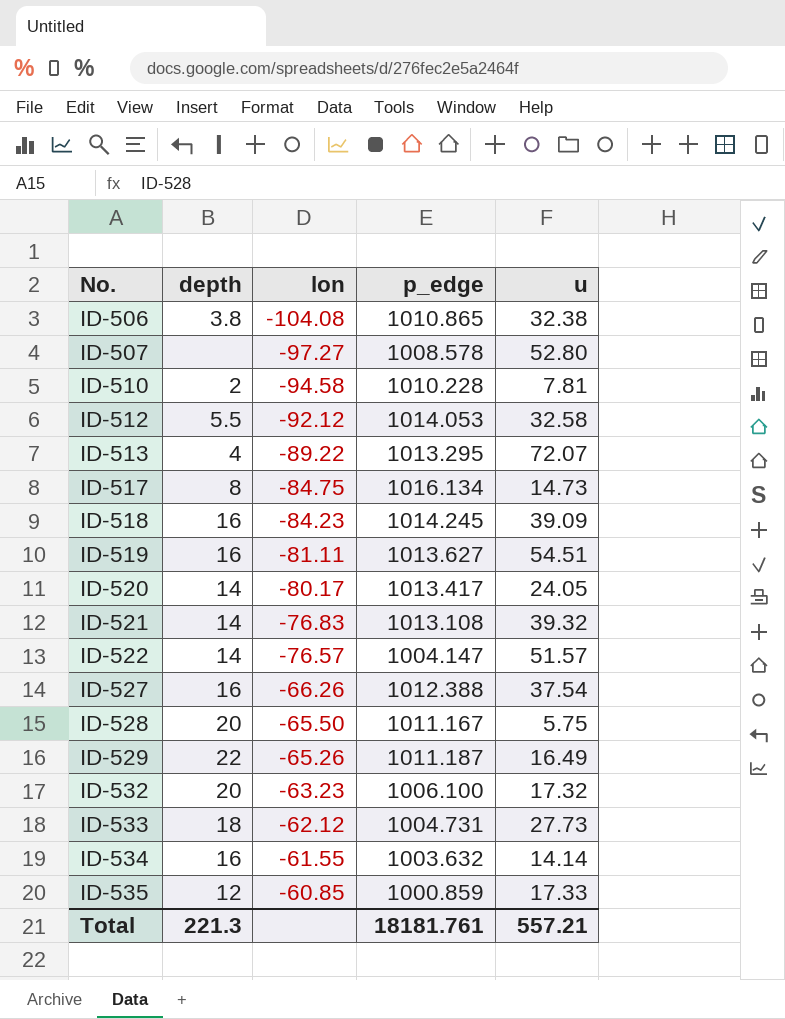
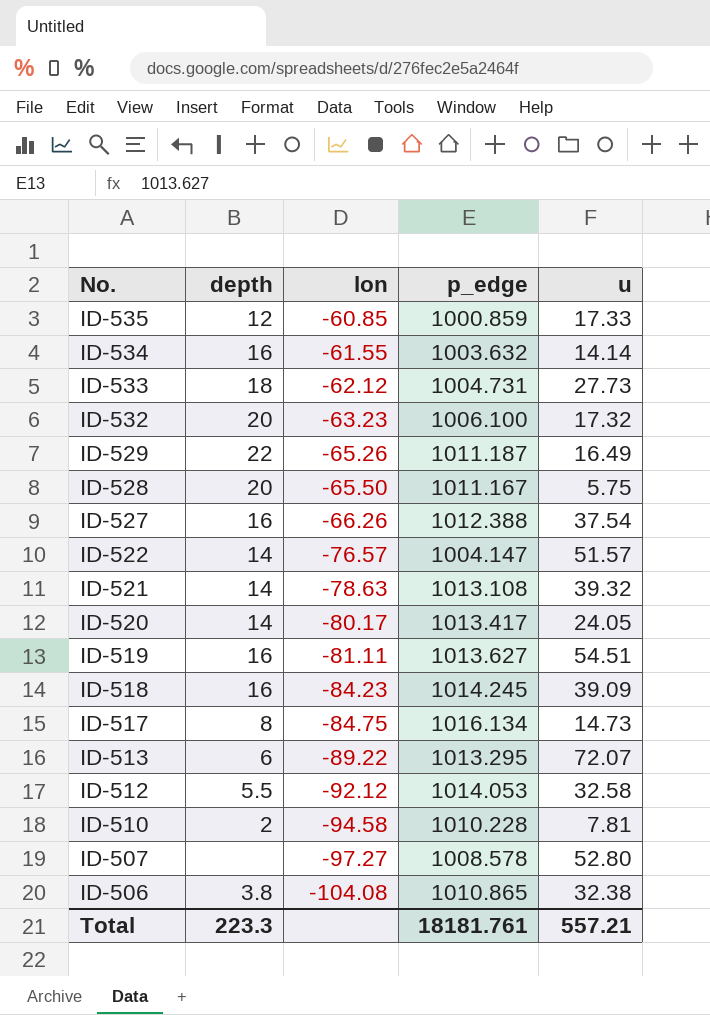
row order: No. ascending -> No. descending
ID-521 | lon: -76.83 -> -78.63
ID-513 | depth: 4 -> 6
Total | depth: 221.3 -> 223.3

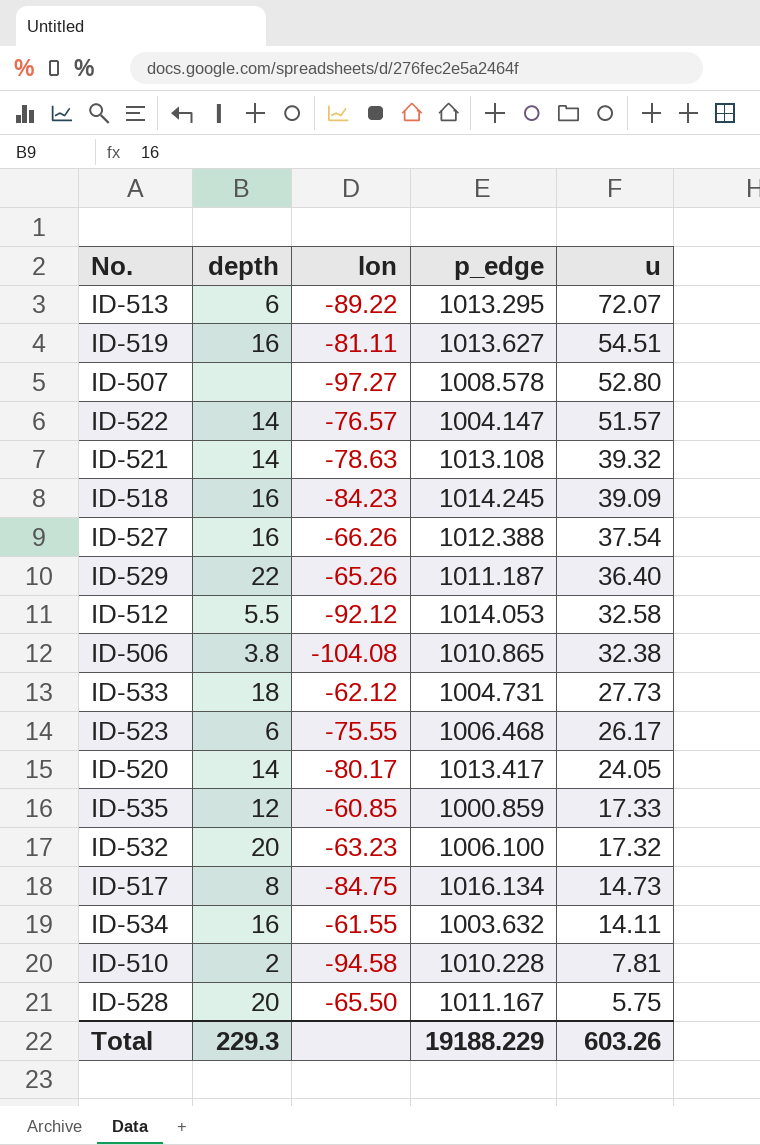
row order: No. descending -> u descending
ID-529 | u: 16.49 -> 36.40
row ID-523: none -> 6 | -75.55 | 1006.468 | 26.17
ID-534 | u: 14.14 -> 14.11
Total | depth: 223.3 -> 229.3
Total | p_edge: 18181.761 -> 19188.229
Total | u: 557.21 -> 603.26

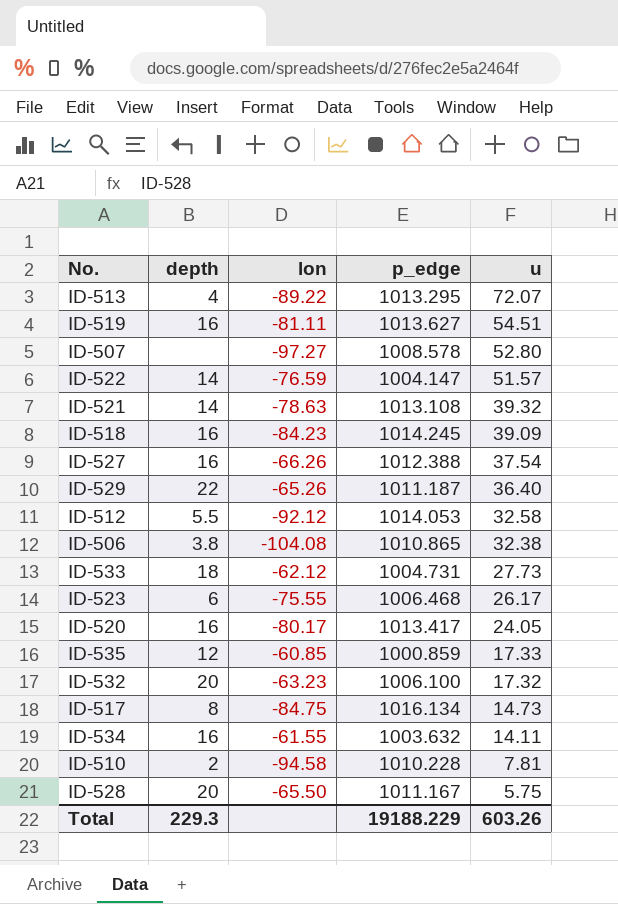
ID-513 | depth: 6 -> 4
ID-522 | lon: -76.57 -> -76.59
ID-520 | depth: 14 -> 16

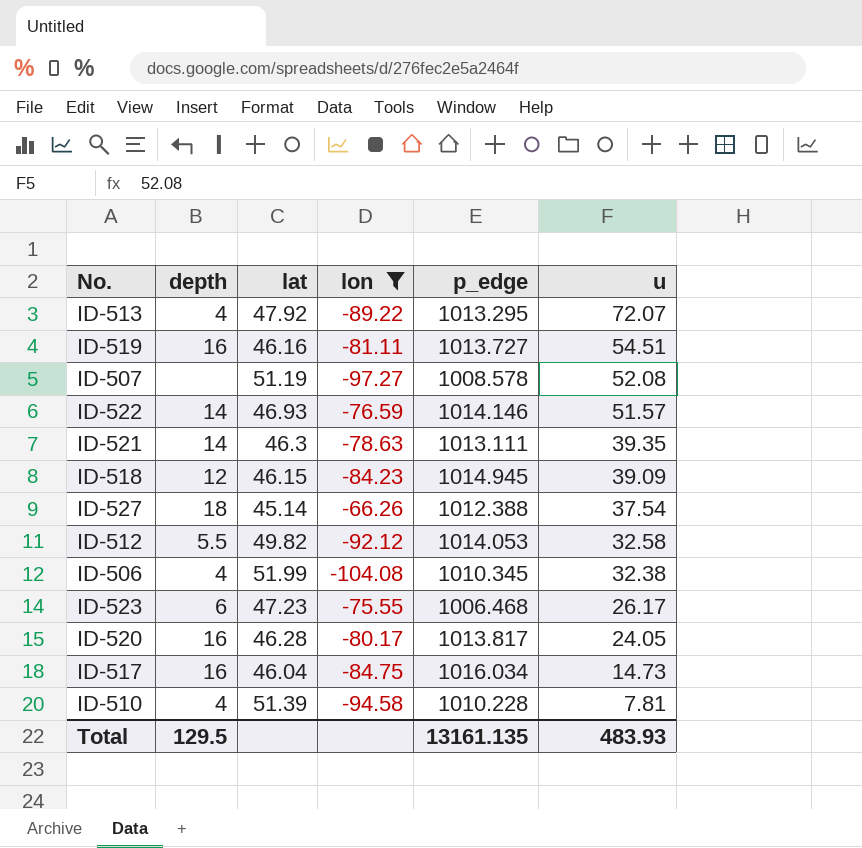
filter: none -> lon <= -66.26
column lat | position: none -> 3
ID-519 | p_edge: 1013.627 -> 1013.727
ID-507 | u: 52.80 -> 52.08
ID-522 | p_edge: 1004.147 -> 1014.146
ID-521 | p_edge: 1013.108 -> 1013.111
ID-521 | u: 39.32 -> 39.35
ID-518 | depth: 16 -> 12
ID-518 | p_edge: 1014.245 -> 1014.945
ID-527 | depth: 16 -> 18
ID-506 | depth: 3.8 -> 4
ID-506 | p_edge: 1010.865 -> 1010.345
ID-520 | p_edge: 1013.417 -> 1013.817
ID-517 | depth: 8 -> 16
ID-517 | p_edge: 1016.134 -> 1016.034
ID-510 | depth: 2 -> 4
Total | depth: 229.3 -> 129.5
Total | p_edge: 19188.229 -> 13161.135
Total | u: 603.26 -> 483.93

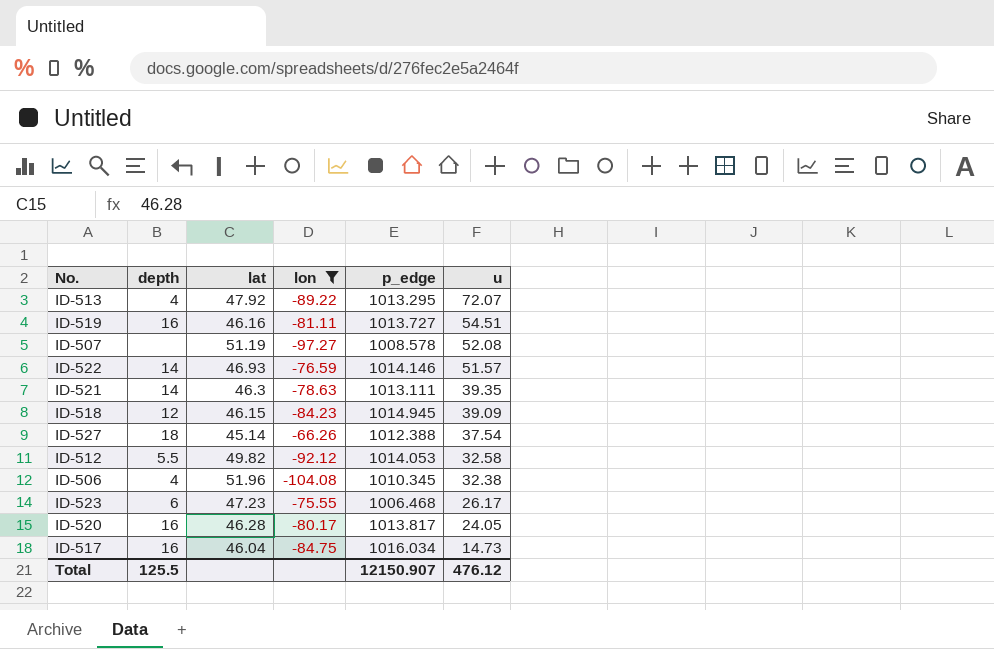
row ID-510: 4 | 51.39 | -94.58 | 1010.228 | 7.81 -> none
ID-506 | lat: 51.99 -> 51.96
Total | depth: 129.5 -> 125.5
Total | p_edge: 13161.135 -> 12150.907
Total | u: 483.93 -> 476.12

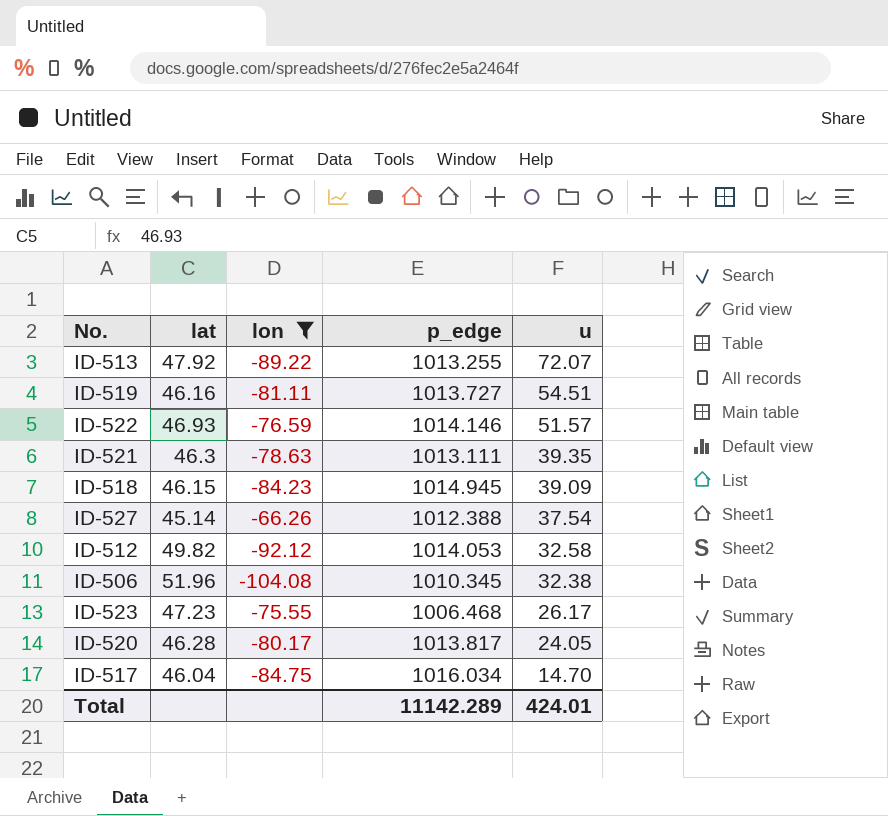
column depth | position: 2 -> none
row ID-507: none | 51.19 | -97.27 | 1008.578 | 52.08 -> none
ID-513 | p_edge: 1013.295 -> 1013.255
ID-517 | u: 14.73 -> 14.70
Total | p_edge: 12150.907 -> 11142.289
Total | u: 476.12 -> 424.01

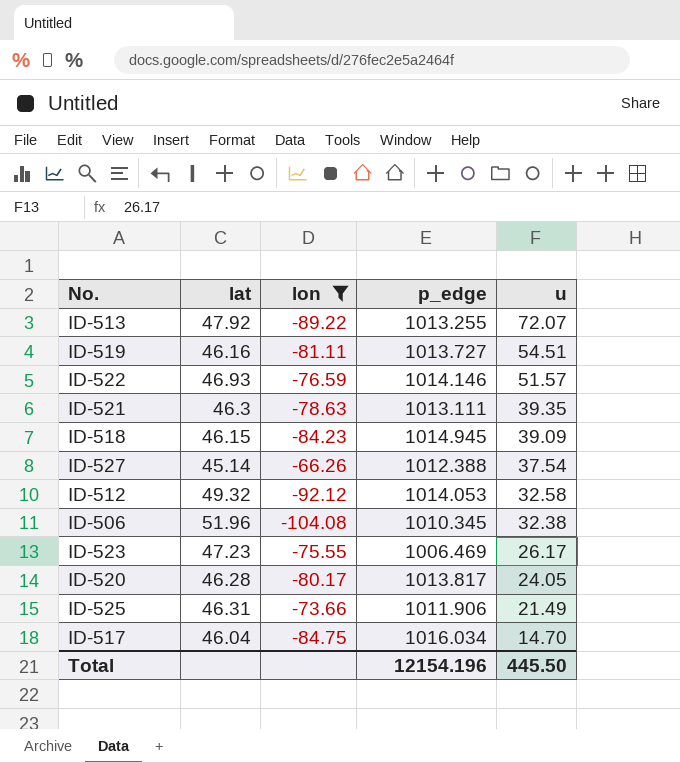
ID-512 | lat: 49.82 -> 49.32
ID-523 | p_edge: 1006.468 -> 1006.469
row ID-525: none -> 46.31 | -73.66 | 1011.906 | 21.49
Total | p_edge: 11142.289 -> 12154.196
Total | u: 424.01 -> 445.50

